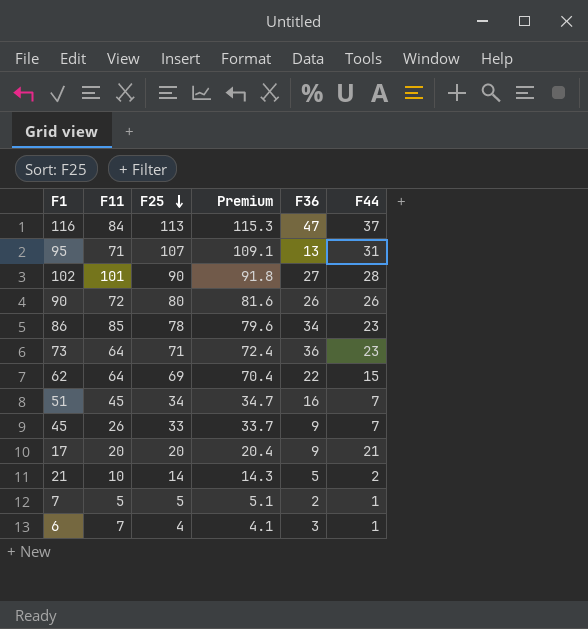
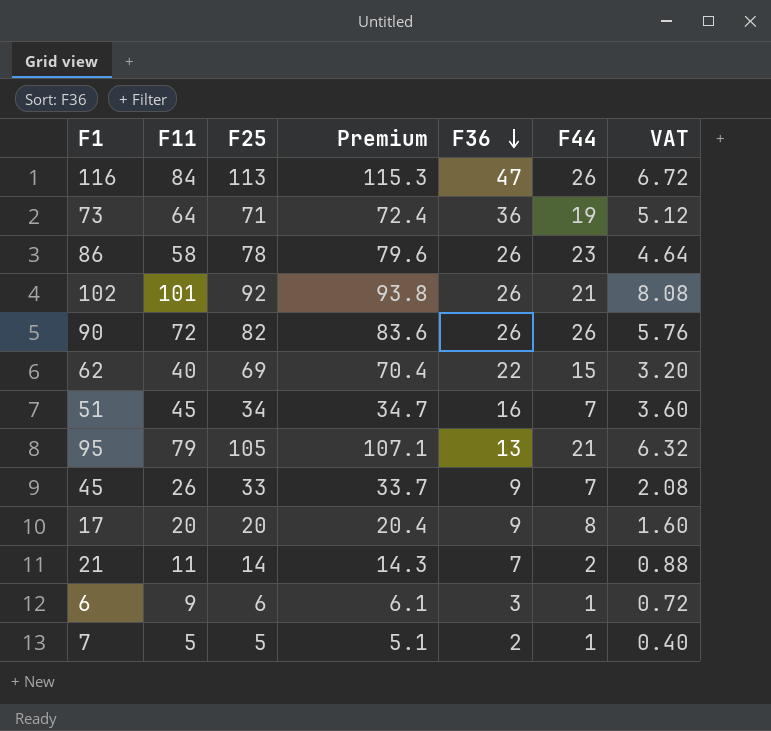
row order: F25 descending -> F36 descending
column VAT | formula: none -> [F11] * 0.08
116 | F44: 37 -> 26
73 | F44: 23 -> 19
86 | F11: 85 -> 58
86 | F36: 34 -> 26
102 | F25: 90 -> 92
102 | Premium: 91.8 -> 93.8
102 | F36: 27 -> 26
102 | F44: 28 -> 21
90 | F25: 80 -> 82
90 | Premium: 81.6 -> 83.6
62 | F11: 64 -> 40
95 | F11: 71 -> 79
95 | F25: 107 -> 105
95 | Premium: 109.1 -> 107.1
95 | F44: 31 -> 21
17 | F44: 21 -> 8
21 | F11: 10 -> 11
21 | F36: 5 -> 7
6 | F11: 7 -> 9
6 | F25: 4 -> 6
6 | Premium: 4.1 -> 6.1

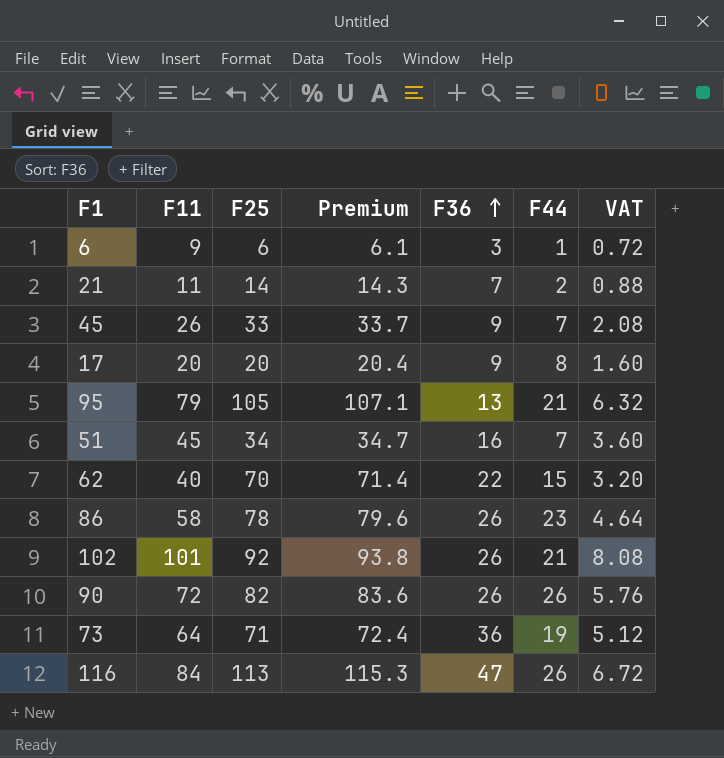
row order: F36 descending -> F36 ascending
row 7: 5 | 5 | 5.1 | 2 | 1 | 0.40 -> none
62 | F25: 69 -> 70
62 | Premium: 70.4 -> 71.4

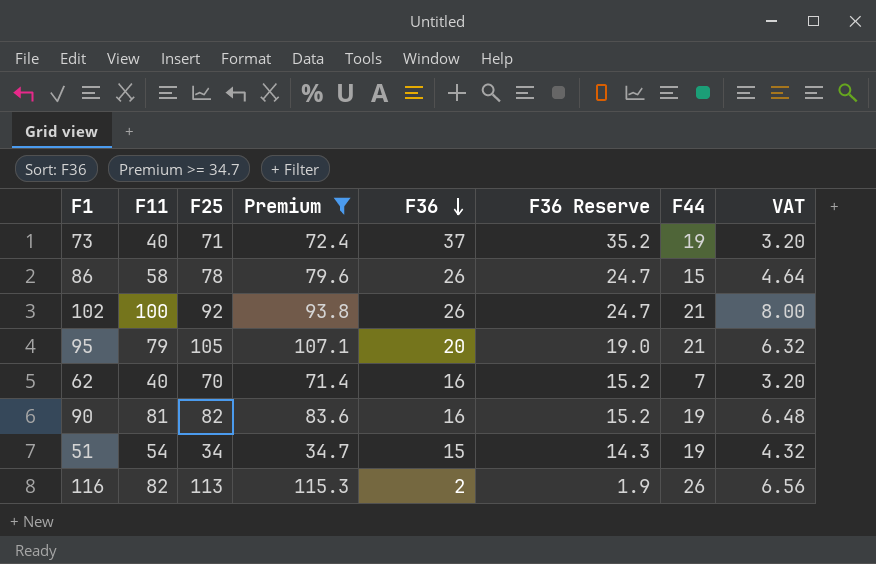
filter: none -> Premium >= 34.7
row order: F36 ascending -> F36 descending
column F36 Reserve | formula: none -> [F36] * 0.95
73 | F11: 64 -> 40
73 | F36: 36 -> 37
73 | VAT: 5.12 -> 3.20
86 | F44: 23 -> 15
102 | F11: 101 -> 100
102 | VAT: 8.08 -> 8.00
95 | F36: 13 -> 20
62 | F36: 22 -> 16
62 | F44: 15 -> 7
90 | F11: 72 -> 81
90 | F36: 26 -> 16
90 | F44: 26 -> 19
90 | VAT: 5.76 -> 6.48
51 | F11: 45 -> 54
51 | F36: 16 -> 15
51 | F44: 7 -> 19
51 | VAT: 3.60 -> 4.32
116 | F11: 84 -> 82
116 | F36: 47 -> 2
116 | VAT: 6.72 -> 6.56

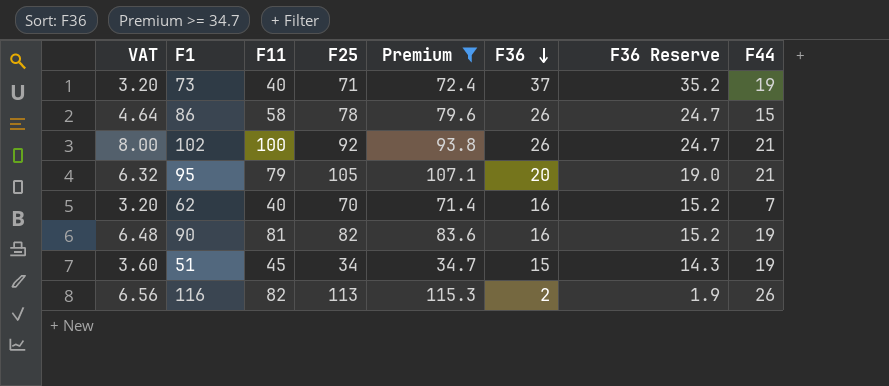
column VAT | position: 8 -> 1
51 | VAT: 4.32 -> 3.60
51 | F11: 54 -> 45

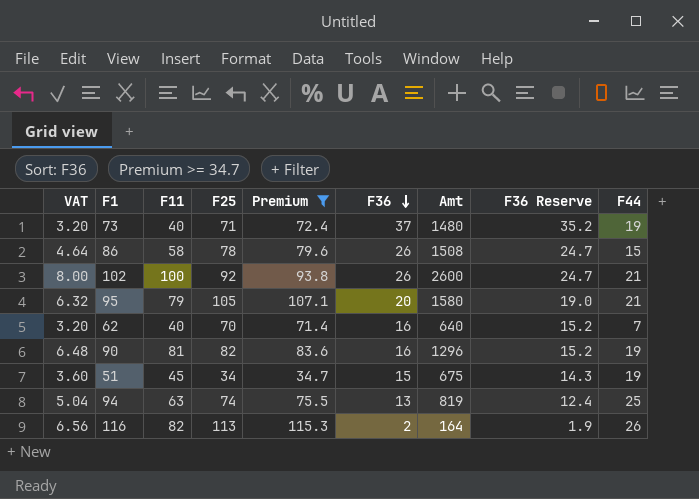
column Amt | formula: none -> [F11] * [F36]
row 94: none -> 5.04 | 63 | 74 | 75.5 | 13 | 819 | 12.4 | 25

